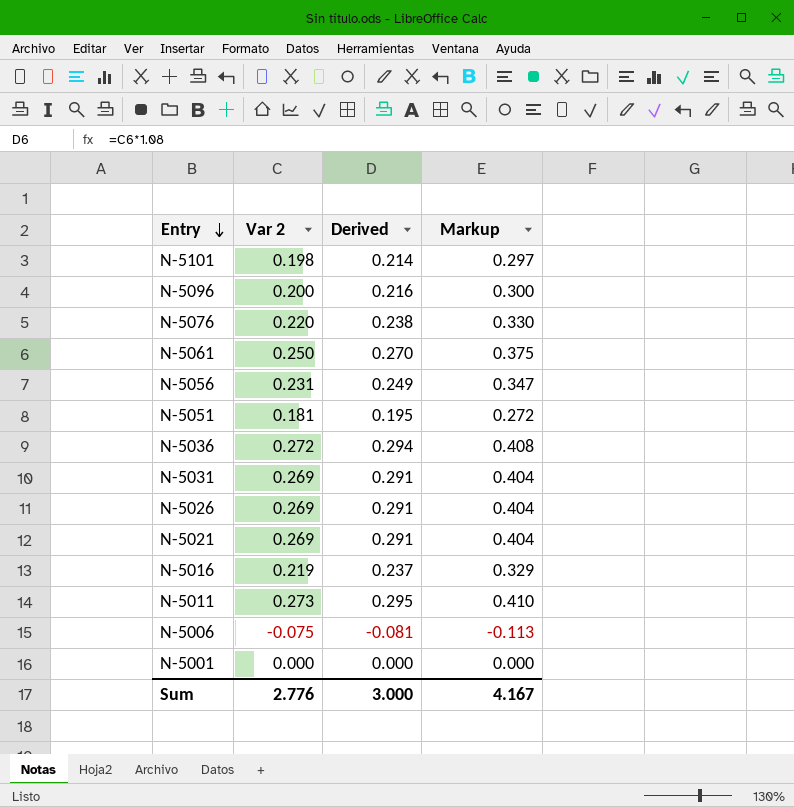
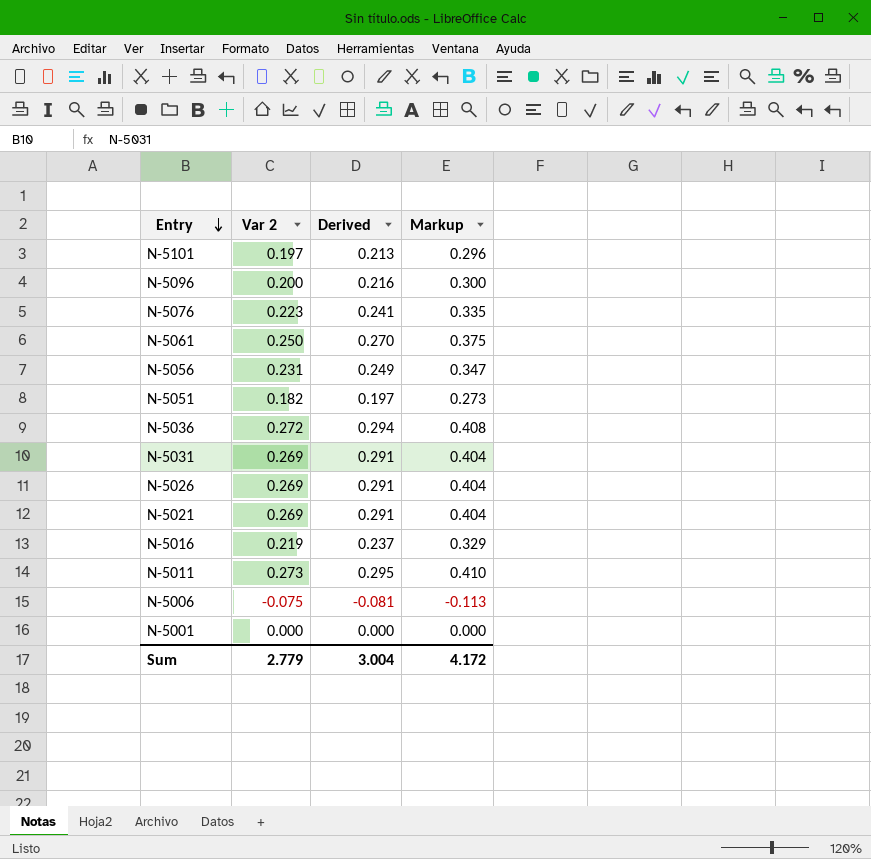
N-5101 | Var 2: 0.198 -> 0.197
N-5101 | Derived: 0.214 -> 0.213
N-5101 | Markup: 0.297 -> 0.296
N-5076 | Var 2: 0.220 -> 0.223
N-5076 | Derived: 0.238 -> 0.241
N-5076 | Markup: 0.330 -> 0.335
N-5051 | Var 2: 0.181 -> 0.182
N-5051 | Derived: 0.195 -> 0.197
N-5051 | Markup: 0.272 -> 0.273
Sum | Var 2: 2.776 -> 2.779
Sum | Derived: 3.000 -> 3.004
Sum | Markup: 4.167 -> 4.172

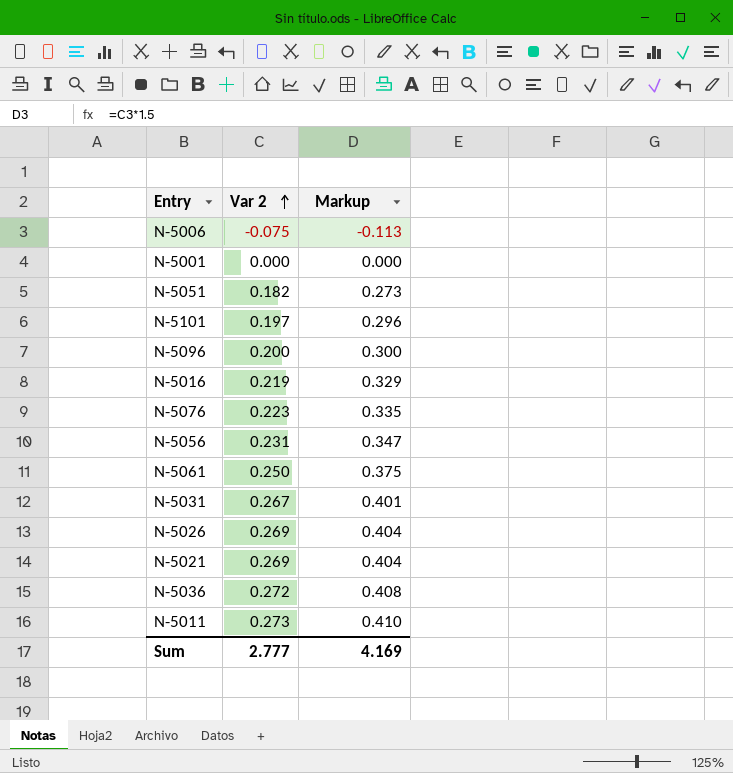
row order: Entry descending -> Var 2 ascending
column Derived | formula: [Var 2] * 1.08 -> none
N-5031 | Var 2: 0.269 -> 0.267
N-5031 | Markup: 0.404 -> 0.401
Sum | Var 2: 2.779 -> 2.777
Sum | Markup: 4.172 -> 4.169

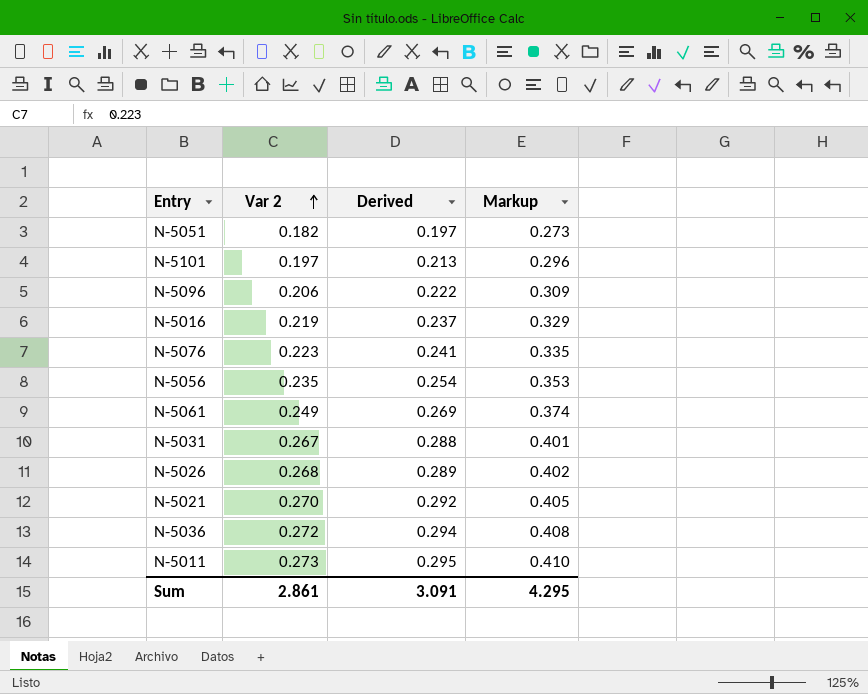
column Derived | formula: none -> [Var 2] * 1.08
row N-5006: -0.075 | -0.113 -> none
row N-5001: 0.000 | 0.000 -> none
N-5096 | Var 2: 0.200 -> 0.206
N-5096 | Markup: 0.300 -> 0.309
N-5056 | Var 2: 0.231 -> 0.235
N-5056 | Markup: 0.347 -> 0.353
N-5061 | Var 2: 0.250 -> 0.249
N-5061 | Markup: 0.375 -> 0.374
N-5026 | Var 2: 0.269 -> 0.268
N-5026 | Markup: 0.404 -> 0.402
N-5021 | Var 2: 0.269 -> 0.270
N-5021 | Markup: 0.404 -> 0.405
Sum | Var 2: 2.777 -> 2.861
Sum | Markup: 4.169 -> 4.295

